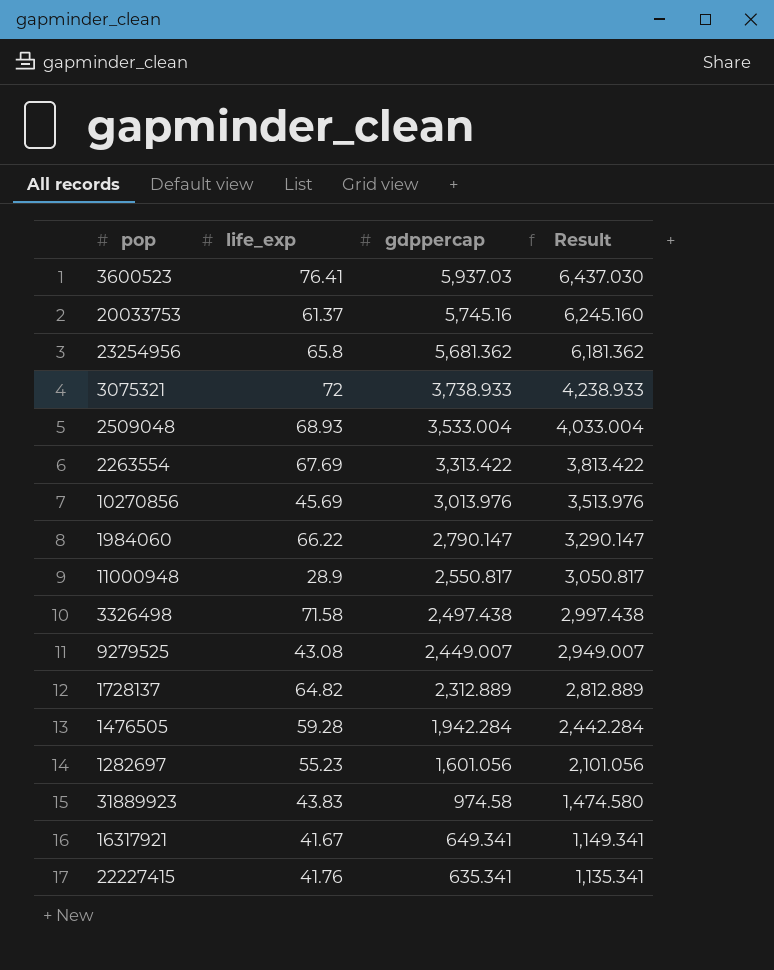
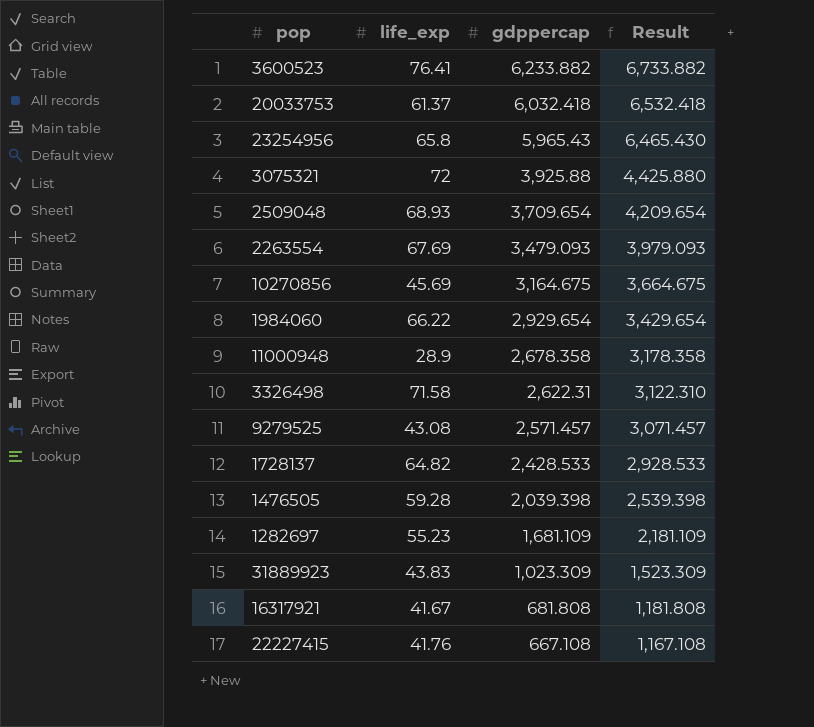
3600523 | gdppercap: 5,937.03 -> 6,233.882
3600523 | Result: 6,437.030 -> 6,733.882
20033753 | gdppercap: 5,745.16 -> 6,032.418
20033753 | Result: 6,245.160 -> 6,532.418
23254956 | gdppercap: 5,681.362 -> 5,965.43
23254956 | Result: 6,181.362 -> 6,465.430
3075321 | gdppercap: 3,738.933 -> 3,925.88
3075321 | Result: 4,238.933 -> 4,425.880
2509048 | gdppercap: 3,533.004 -> 3,709.654
2509048 | Result: 4,033.004 -> 4,209.654
2263554 | gdppercap: 3,313.422 -> 3,479.093
2263554 | Result: 3,813.422 -> 3,979.093
10270856 | gdppercap: 3,013.976 -> 3,164.675
10270856 | Result: 3,513.976 -> 3,664.675
1984060 | gdppercap: 2,790.147 -> 2,929.654
1984060 | Result: 3,290.147 -> 3,429.654
11000948 | gdppercap: 2,550.817 -> 2,678.358
11000948 | Result: 3,050.817 -> 3,178.358
3326498 | gdppercap: 2,497.438 -> 2,622.31
3326498 | Result: 2,997.438 -> 3,122.310
9279525 | gdppercap: 2,449.007 -> 2,571.457
9279525 | Result: 2,949.007 -> 3,071.457
1728137 | gdppercap: 2,312.889 -> 2,428.533
1728137 | Result: 2,812.889 -> 2,928.533
1476505 | gdppercap: 1,942.284 -> 2,039.398
1476505 | Result: 2,442.284 -> 2,539.398
1282697 | gdppercap: 1,601.056 -> 1,681.109
1282697 | Result: 2,101.056 -> 2,181.109
31889923 | gdppercap: 974.58 -> 1,023.309
31889923 | Result: 1,474.580 -> 1,523.309
16317921 | gdppercap: 649.341 -> 681.808
16317921 | Result: 1,149.341 -> 1,181.808
22227415 | gdppercap: 635.341 -> 667.108
22227415 | Result: 1,135.341 -> 1,167.108

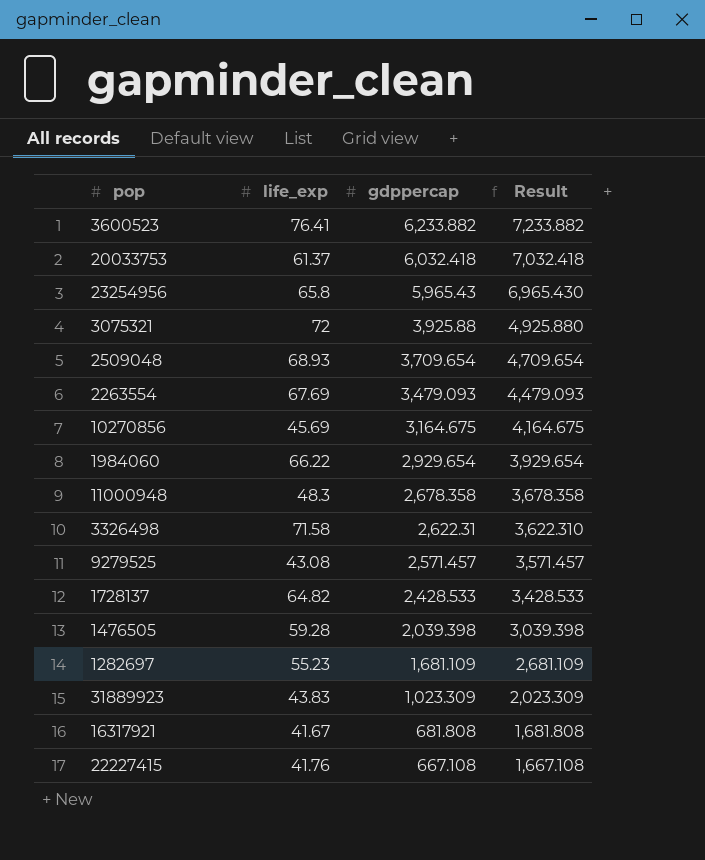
column Result | formula: [gdppercap] + 500 -> [gdppercap] + 1000
11000948 | life_exp: 28.9 -> 48.3

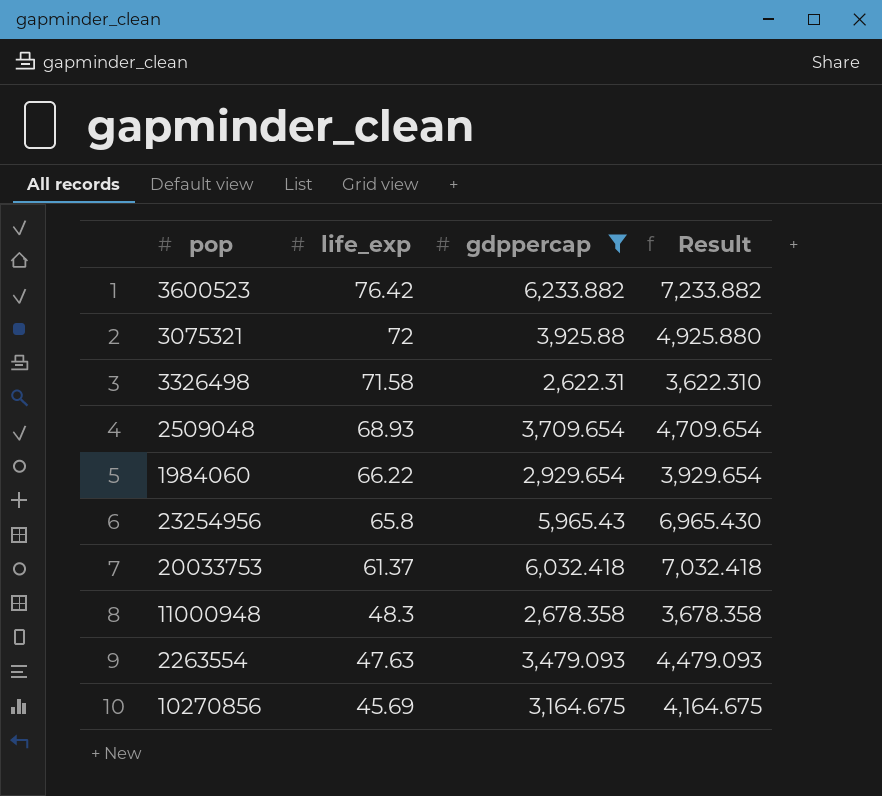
filter: none -> gdppercap >= 2,622.31
row order: gdppercap descending -> life_exp descending
3600523 | life_exp: 76.41 -> 76.42
2263554 | life_exp: 67.69 -> 47.63

